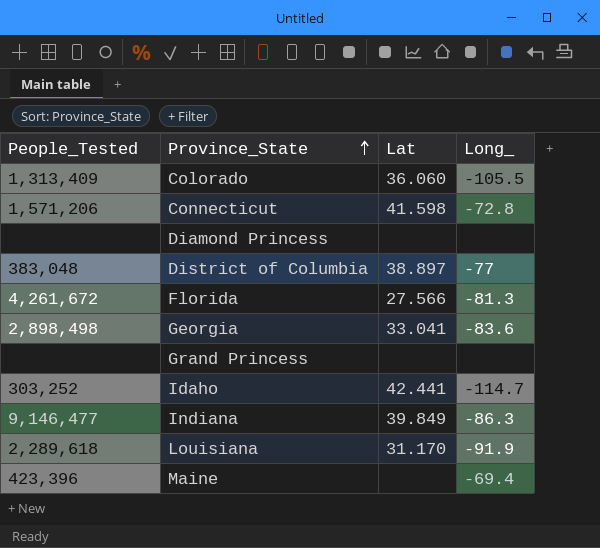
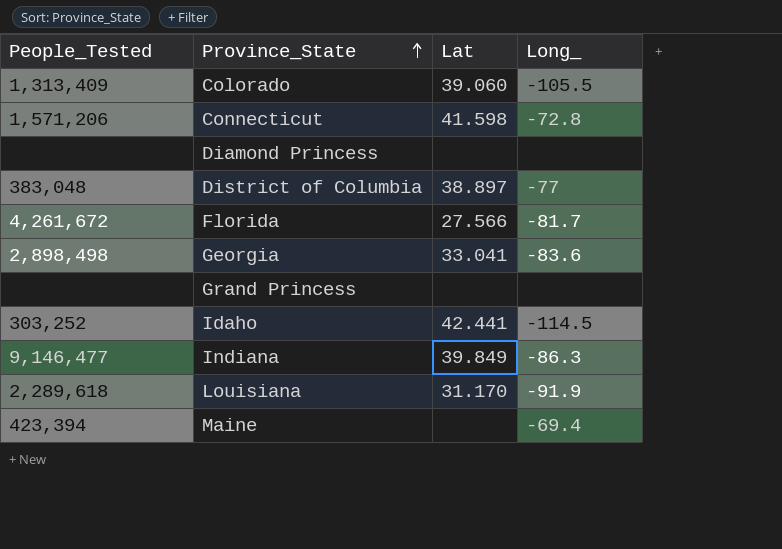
Colorado | Lat: 36.060 -> 39.060
Florida | Long_: -81.3 -> -81.7
Idaho | Long_: -114.7 -> -114.5
Maine | People_Tested: 423,396 -> 423,394

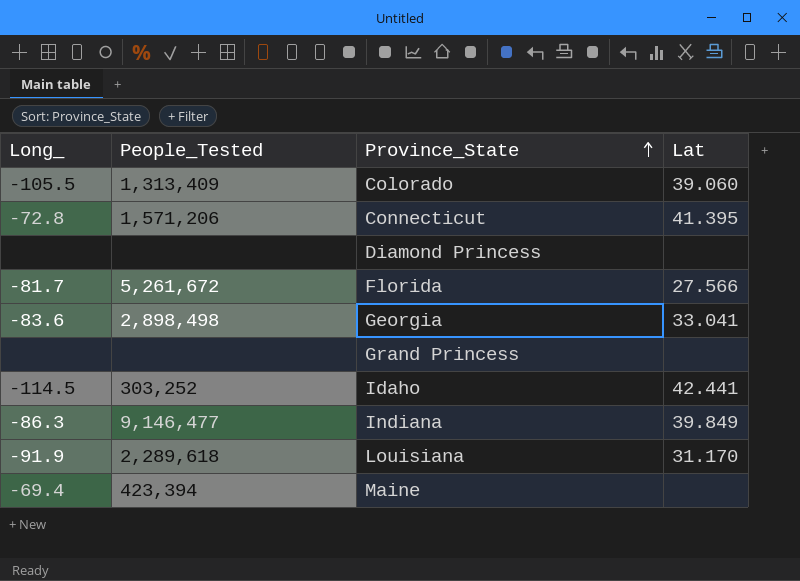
column Long_ | position: 4 -> 1
row District of Columbia: 383,048 | 38.897 | -77 -> none
Connecticut | Lat: 41.598 -> 41.395
Florida | People_Tested: 4,261,672 -> 5,261,672

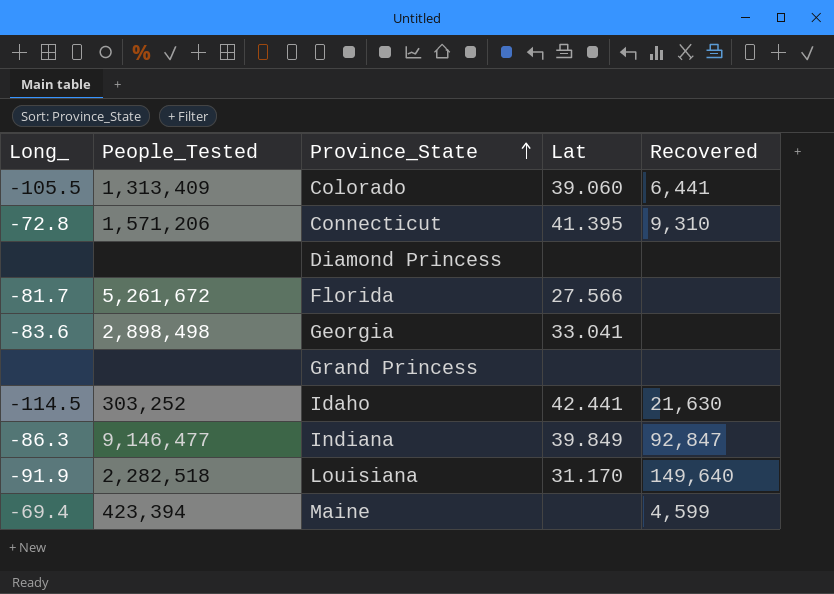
column Recovered | position: none -> 5
Louisiana | People_Tested: 2,289,618 -> 2,282,518

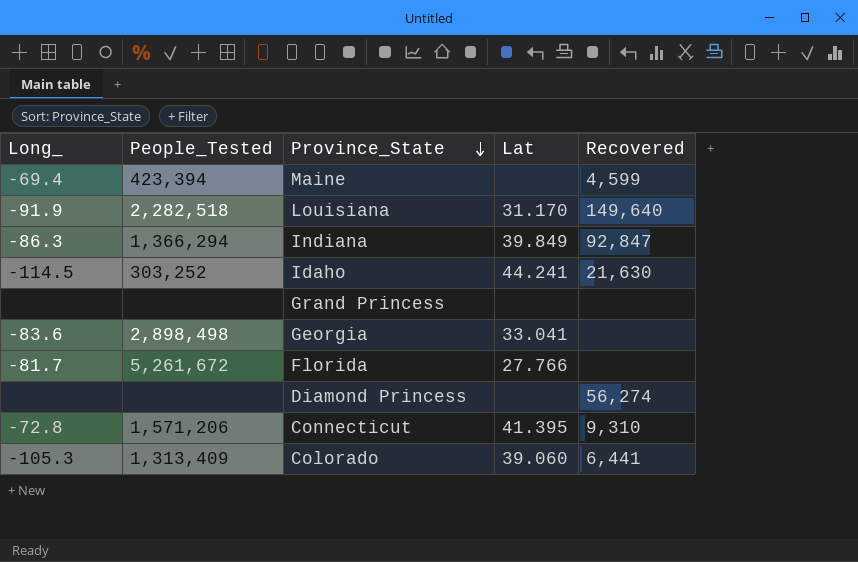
row order: Province_State ascending -> Province_State descending
Indiana | People_Tested: 9,146,477 -> 1,366,294
Idaho | Lat: 42.441 -> 44.241
Florida | Lat: 27.566 -> 27.766
Diamond Princess | Recovered: none -> 56,274
Colorado | Long_: -105.5 -> -105.3

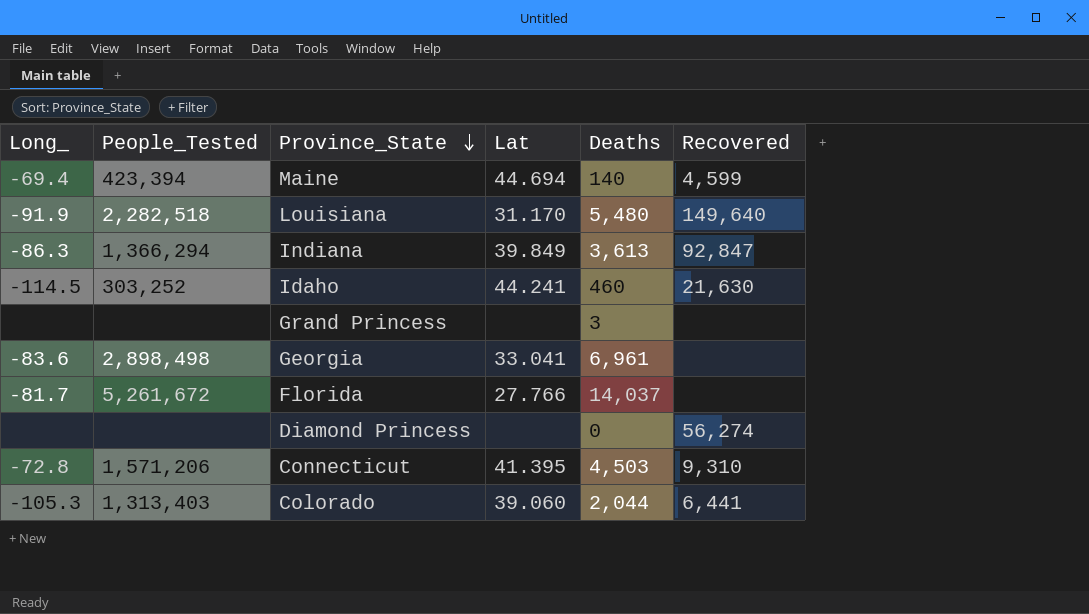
column Deaths | position: none -> 5
Maine | Lat: none -> 44.694
Colorado | People_Tested: 1,313,409 -> 1,313,403

